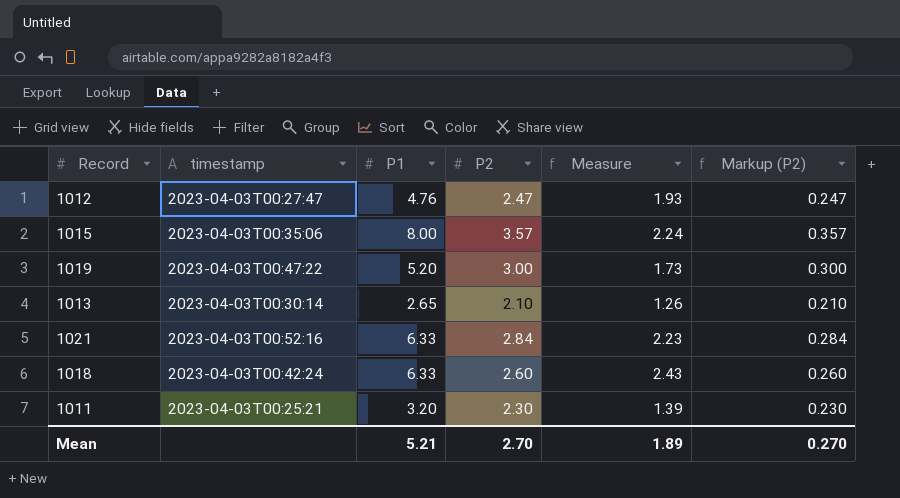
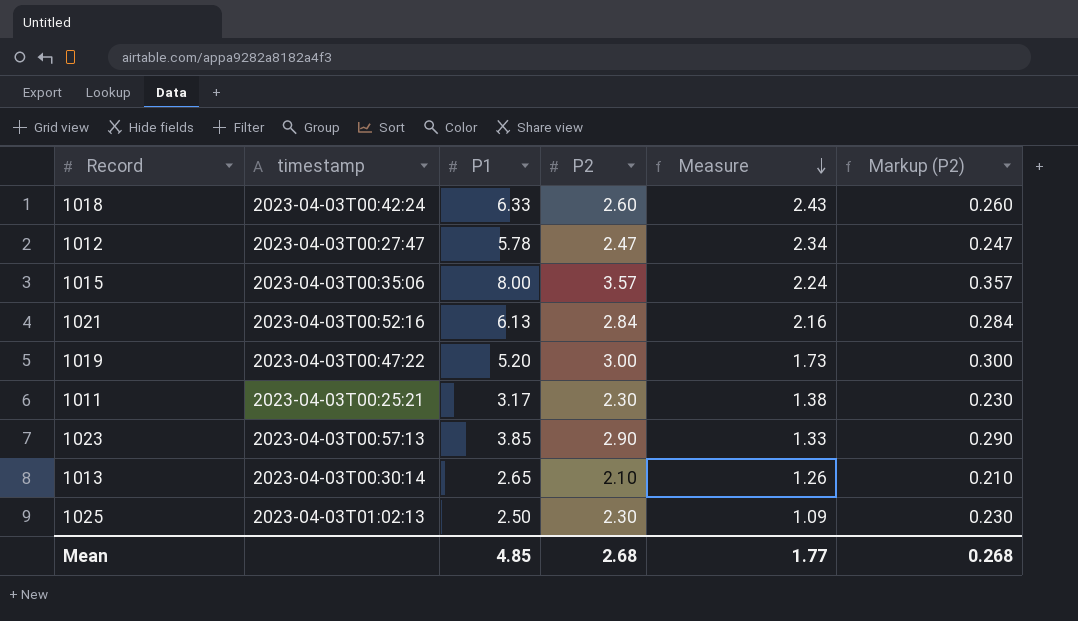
row order: none -> Measure descending
1012 | P1: 4.76 -> 5.78
1012 | Measure: 1.93 -> 2.34
1021 | P1: 6.33 -> 6.13
1021 | Measure: 2.23 -> 2.16
1011 | P1: 3.20 -> 3.17
1011 | Measure: 1.39 -> 1.38
row 1023: none -> 2023-04-03T00:57:13 | 3.85 | 2.90 | 1.33 | 0.290
row 1025: none -> 2023-04-03T01:02:13 | 2.50 | 2.30 | 1.09 | 0.230
Mean | P1: 5.21 -> 4.85
Mean | P2: 2.70 -> 2.68
Mean | Measure: 1.89 -> 1.77
Mean | Markup (P2): 0.270 -> 0.268

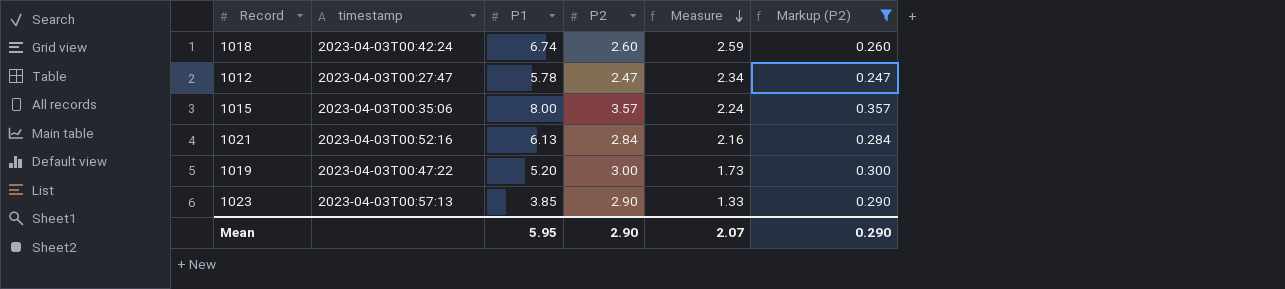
filter: none -> Markup (P2) >= 0.247
1018 | P1: 6.33 -> 6.74
1018 | Measure: 2.43 -> 2.59
Mean | P1: 4.85 -> 5.95
Mean | P2: 2.68 -> 2.90
Mean | Measure: 1.77 -> 2.07
Mean | Markup (P2): 0.268 -> 0.290

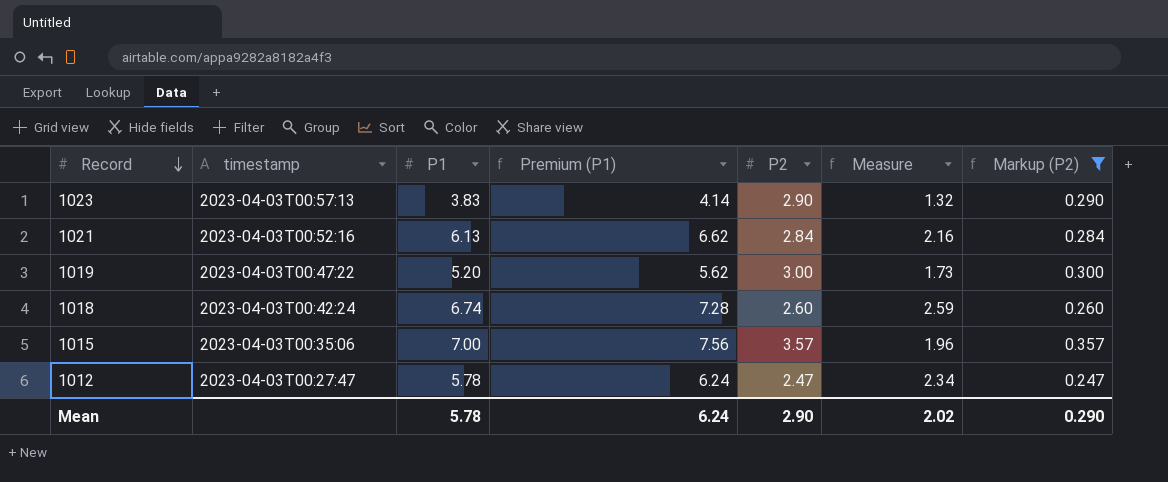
row order: Measure descending -> Record descending
column Premium (P1) | formula: none -> [P1] * 1.08
1023 | P1: 3.85 -> 3.83
1023 | Measure: 1.33 -> 1.32
1015 | P1: 8.00 -> 7.00
1015 | Measure: 2.24 -> 1.96
Mean | P1: 5.95 -> 5.78
Mean | Measure: 2.07 -> 2.02

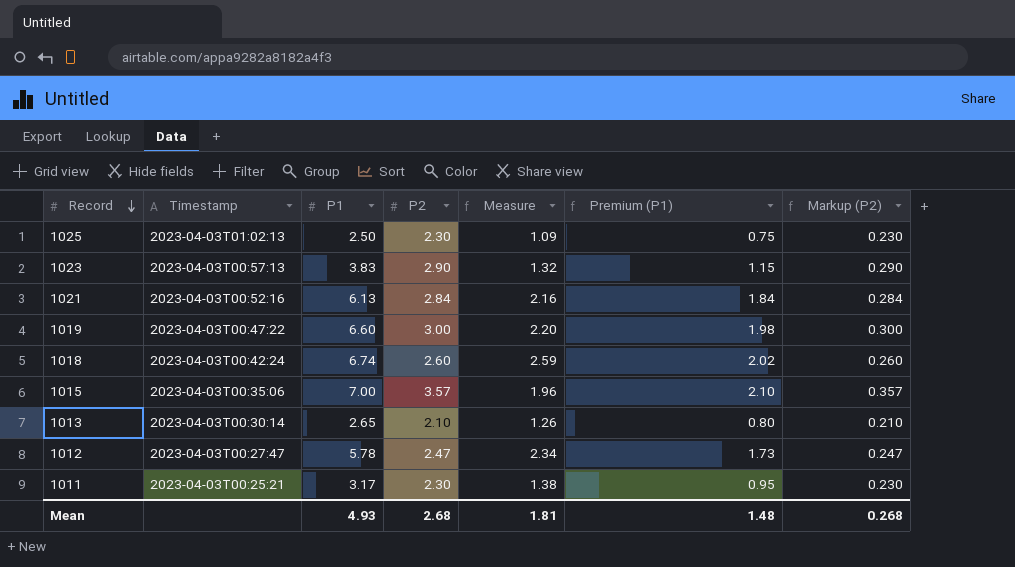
filter: Markup (P2) >= 0.247 -> none
column name: timestamp -> Timestamp
column Premium (P1) | formula: [P1] * 1.08 -> [P1] * 0.3
column Premium (P1) | position: 4 -> 6
1019 | P1: 5.20 -> 6.60
1019 | Measure: 1.73 -> 2.20
Mean | P1: 5.78 -> 4.93
Mean | P2: 2.90 -> 2.68
Mean | Measure: 2.02 -> 1.81
Mean | Premium (P1): 6.24 -> 1.48
Mean | Markup (P2): 0.290 -> 0.268

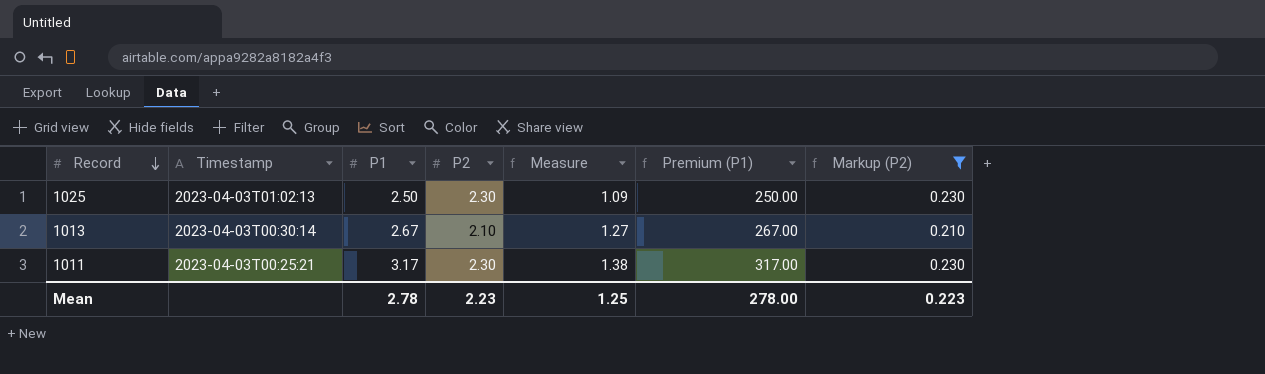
filter: none -> Markup (P2) <= 0.230
column Premium (P1) | formula: [P1] * 0.3 -> [P1] * 100
1013 | P1: 2.65 -> 2.67
1013 | Measure: 1.26 -> 1.27
Mean | P1: 4.93 -> 2.78
Mean | P2: 2.68 -> 2.23
Mean | Measure: 1.81 -> 1.25
Mean | Premium (P1): 1.48 -> 278.00
Mean | Markup (P2): 0.268 -> 0.223

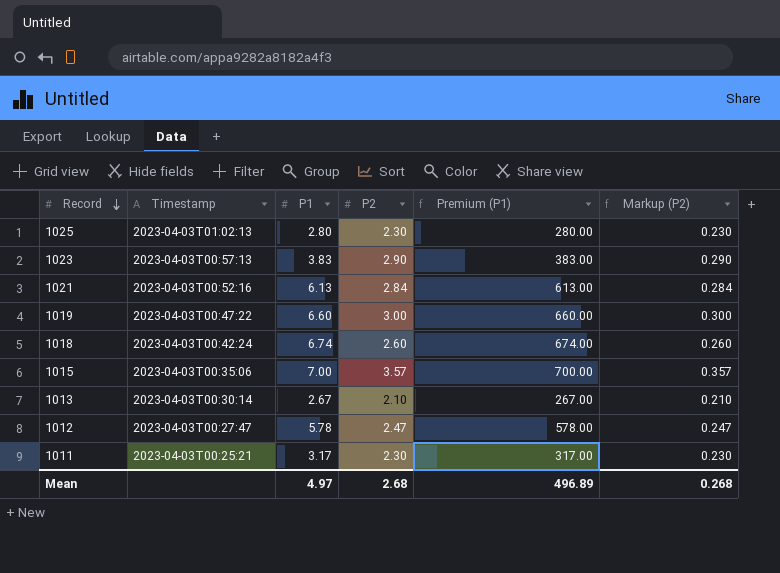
filter: Markup (P2) <= 0.230 -> none
column Measure | formula: [P1] / [P2] -> none
1025 | P1: 2.50 -> 2.80
1025 | Premium (P1): 250.00 -> 280.00
Mean | P1: 2.78 -> 4.97
Mean | P2: 2.23 -> 2.68
Mean | Premium (P1): 278.00 -> 496.89
Mean | Markup (P2): 0.223 -> 0.268

